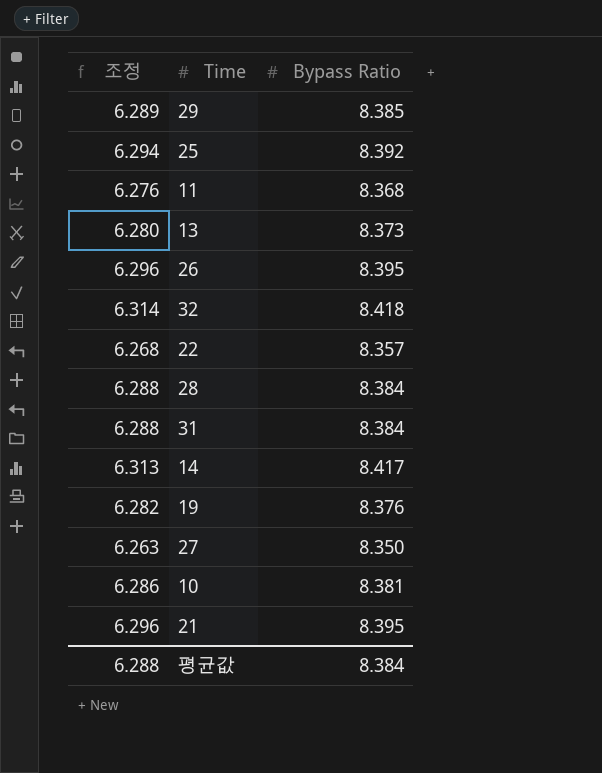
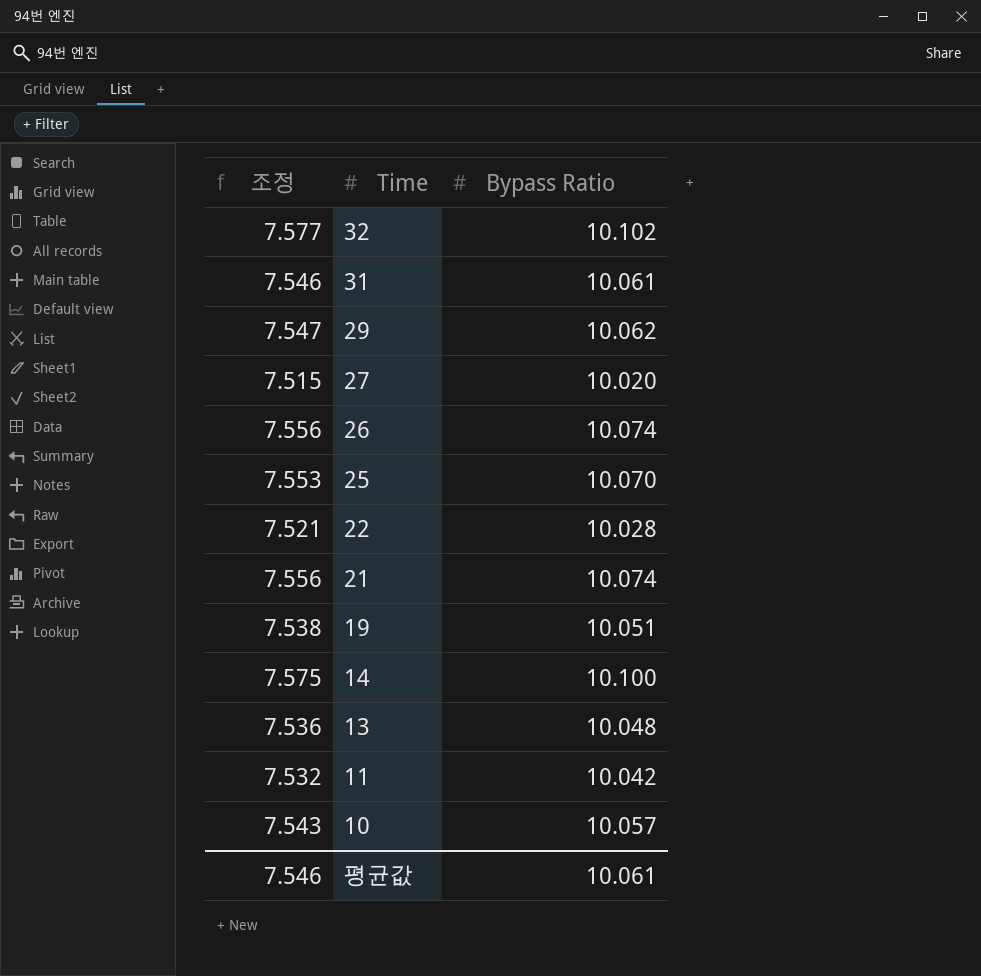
row order: none -> Time descending
row 28: 6.288 | 8.384 -> none
32 | 조정: 6.314 -> 7.577
32 | Bypass Ratio: 8.418 -> 10.102
31 | 조정: 6.288 -> 7.546
31 | Bypass Ratio: 8.384 -> 10.061
29 | 조정: 6.289 -> 7.547
29 | Bypass Ratio: 8.385 -> 10.062
27 | 조정: 6.263 -> 7.515
27 | Bypass Ratio: 8.350 -> 10.020
26 | 조정: 6.296 -> 7.556
26 | Bypass Ratio: 8.395 -> 10.074
25 | 조정: 6.294 -> 7.553
25 | Bypass Ratio: 8.392 -> 10.070
22 | 조정: 6.268 -> 7.521
22 | Bypass Ratio: 8.357 -> 10.028
21 | 조정: 6.296 -> 7.556
21 | Bypass Ratio: 8.395 -> 10.074
19 | 조정: 6.282 -> 7.538
19 | Bypass Ratio: 8.376 -> 10.051
14 | 조정: 6.313 -> 7.575
14 | Bypass Ratio: 8.417 -> 10.100
13 | 조정: 6.280 -> 7.536
13 | Bypass Ratio: 8.373 -> 10.048
11 | 조정: 6.276 -> 7.532
11 | Bypass Ratio: 8.368 -> 10.042
10 | 조정: 6.286 -> 7.543
10 | Bypass Ratio: 8.381 -> 10.057
평균값 | 조정: 6.288 -> 7.546
평균값 | Bypass Ratio: 8.384 -> 10.061

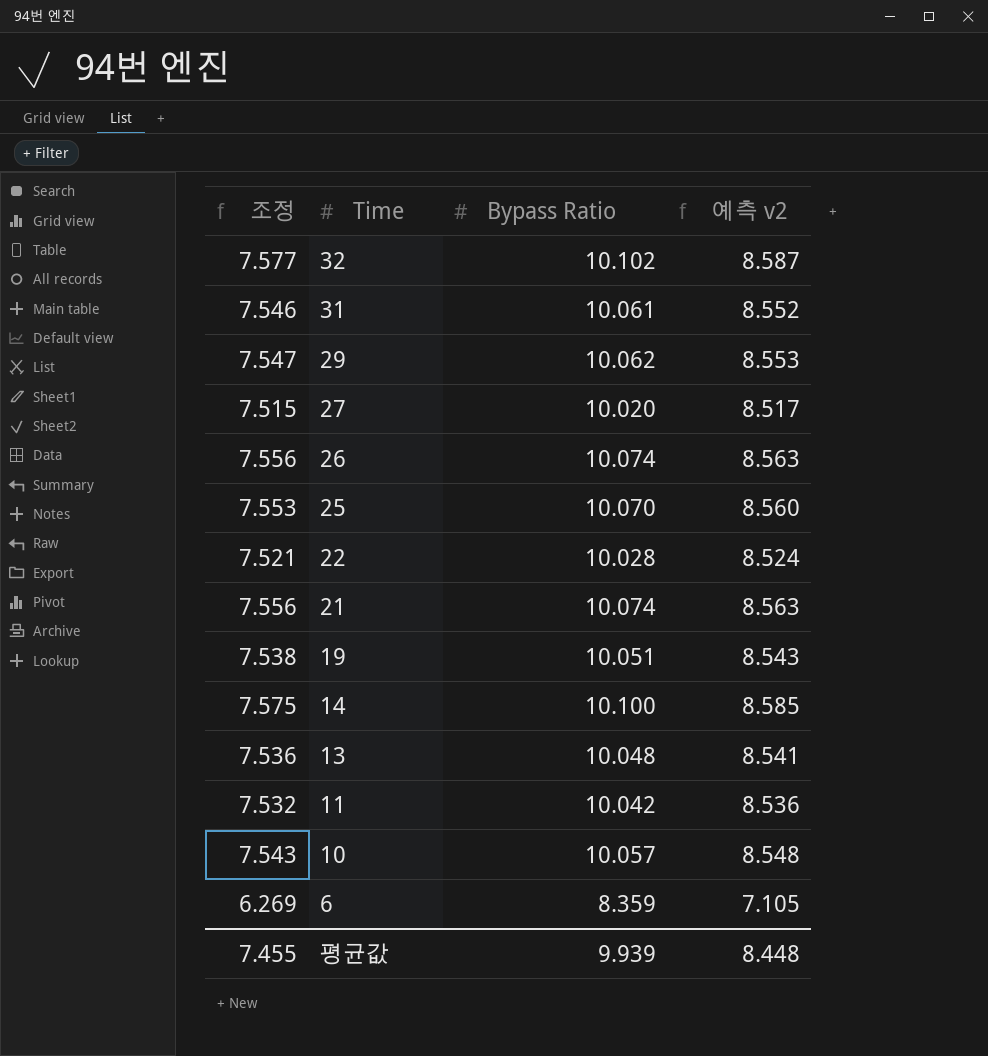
column 예측 v2 | formula: none -> [Bypass Ratio] * 0.85
row 6: none -> 6.269 | 8.359 | 7.105
평균값 | 조정: 7.546 -> 7.455
평균값 | Bypass Ratio: 10.061 -> 9.939

